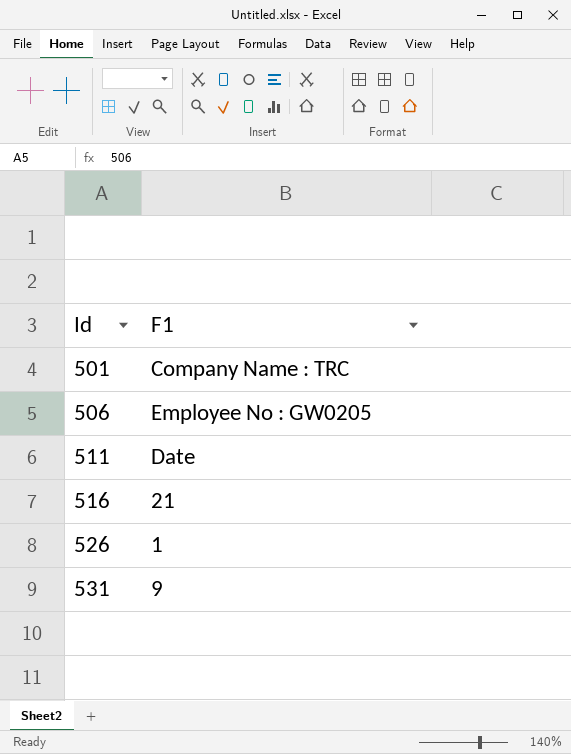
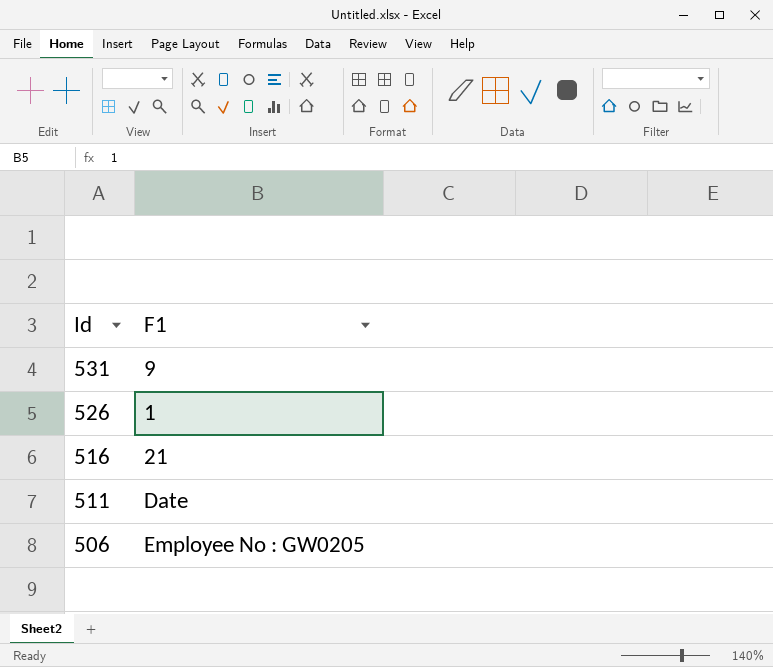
row order: Id ascending -> Id descending
row 501: Company Name : TRC -> none

